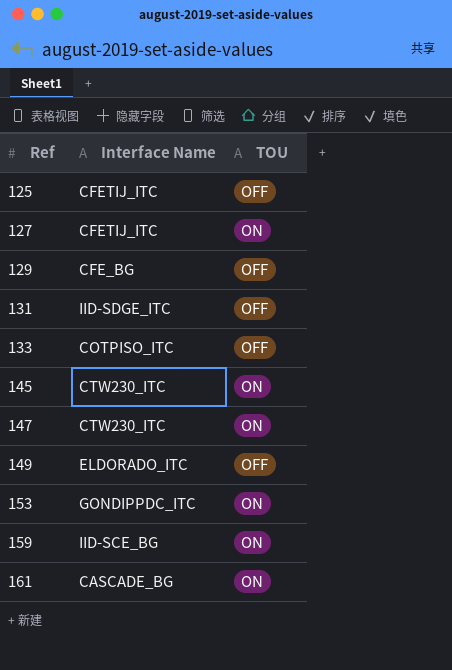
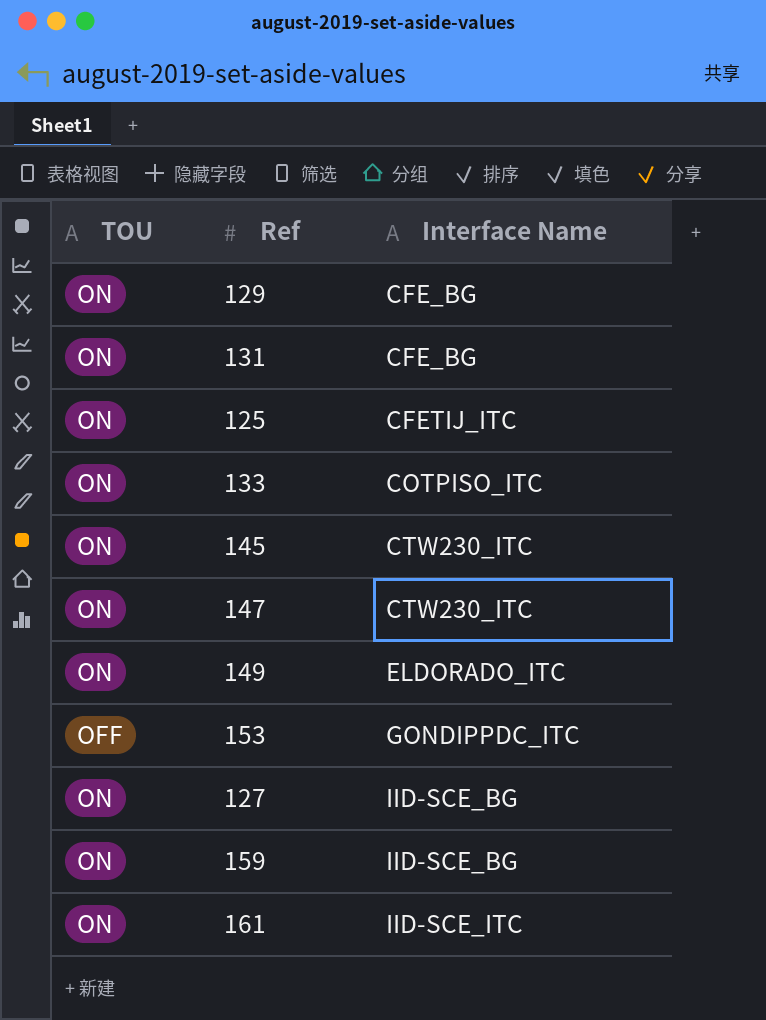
row order: Ref ascending -> Interface Name ascending
column TOU | position: 3 -> 1
129 | TOU: OFF -> ON
131 | TOU: OFF -> ON
131 | Interface Name: IID-SDGE_ITC -> CFE_BG
125 | TOU: OFF -> ON
133 | TOU: OFF -> ON
149 | TOU: OFF -> ON
153 | TOU: ON -> OFF
127 | Interface Name: CFETIJ_ITC -> IID-SCE_BG
161 | Interface Name: CASCADE_BG -> IID-SCE_ITC

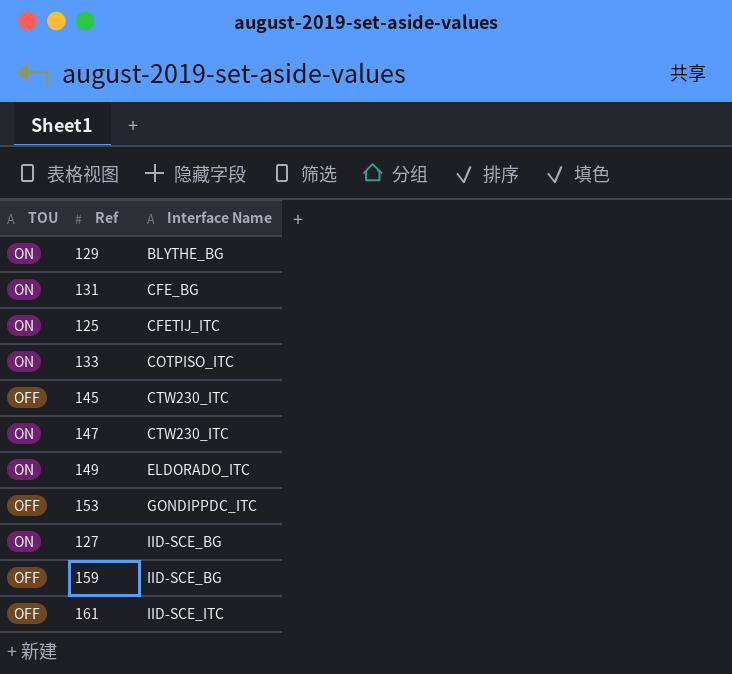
129 | Interface Name: CFE_BG -> BLYTHE_BG
145 | TOU: ON -> OFF
159 | TOU: ON -> OFF
161 | TOU: ON -> OFF

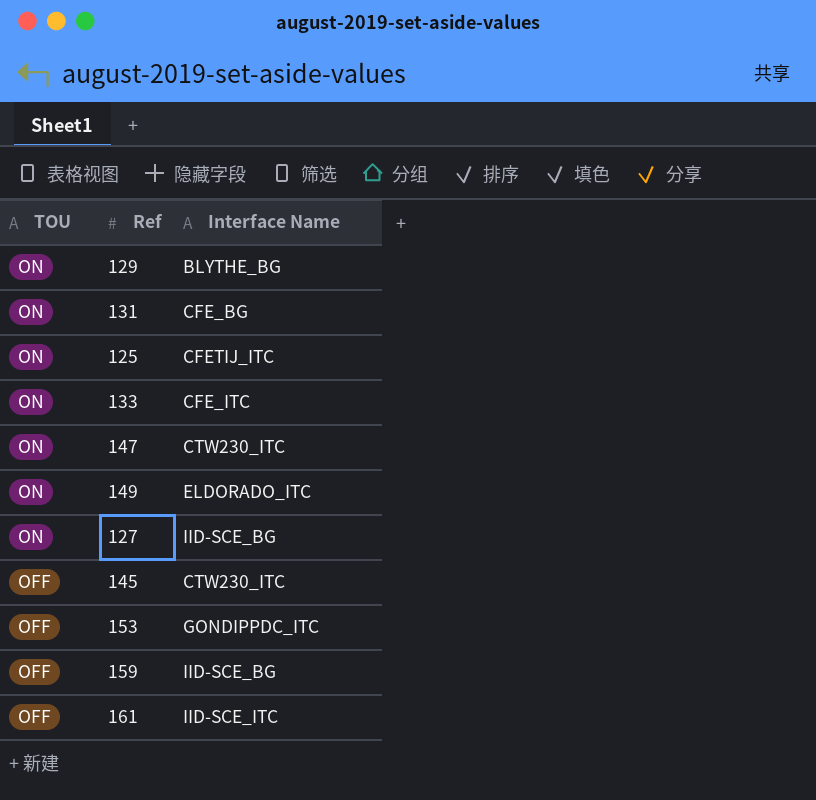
row order: Interface Name ascending -> TOU descending
133 | Interface Name: COTPISO_ITC -> CFE_ITC

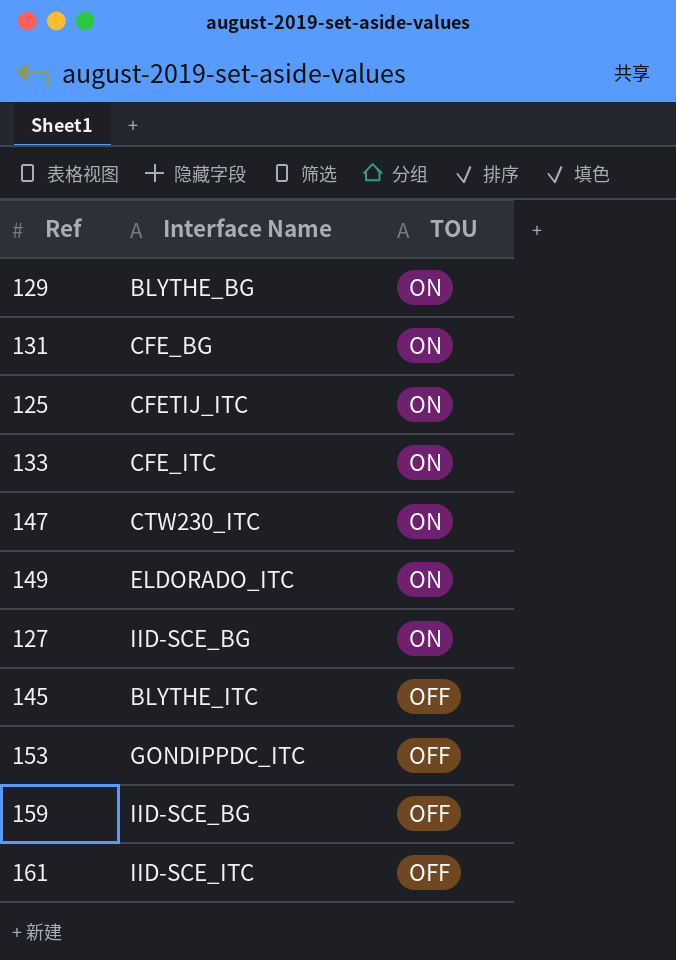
column TOU | position: 1 -> 3
145 | Interface Name: CTW230_ITC -> BLYTHE_ITC

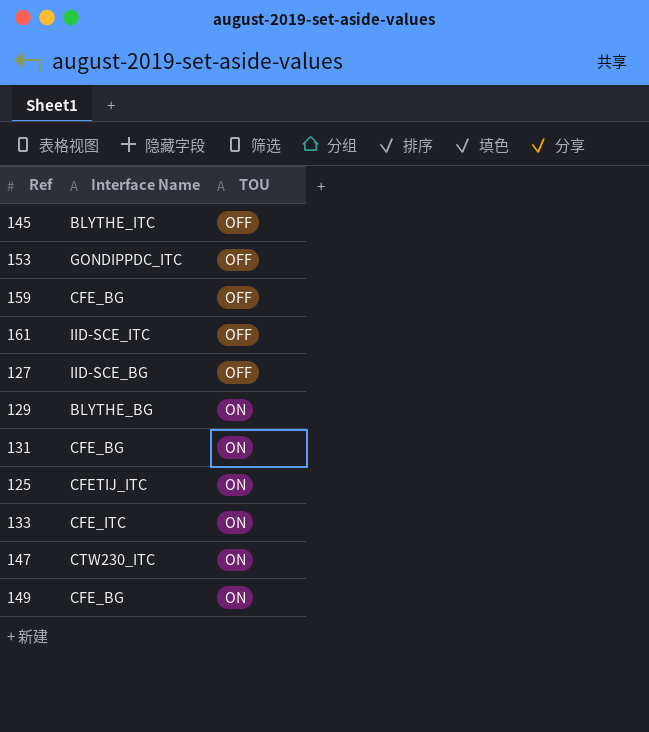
row order: TOU descending -> TOU ascending
159 | Interface Name: IID-SCE_BG -> CFE_BG
127 | TOU: ON -> OFF
149 | Interface Name: ELDORADO_ITC -> CFE_BG

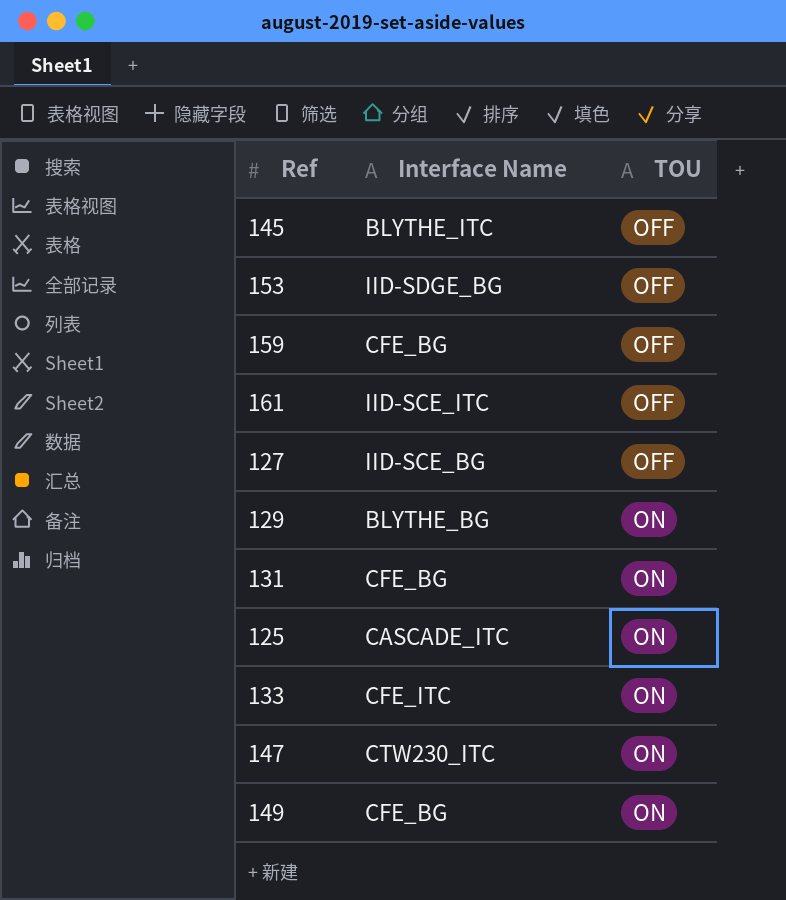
153 | Interface Name: GONDIPPDC_ITC -> IID-SDGE_BG
125 | Interface Name: CFETIJ_ITC -> CASCADE_ITC

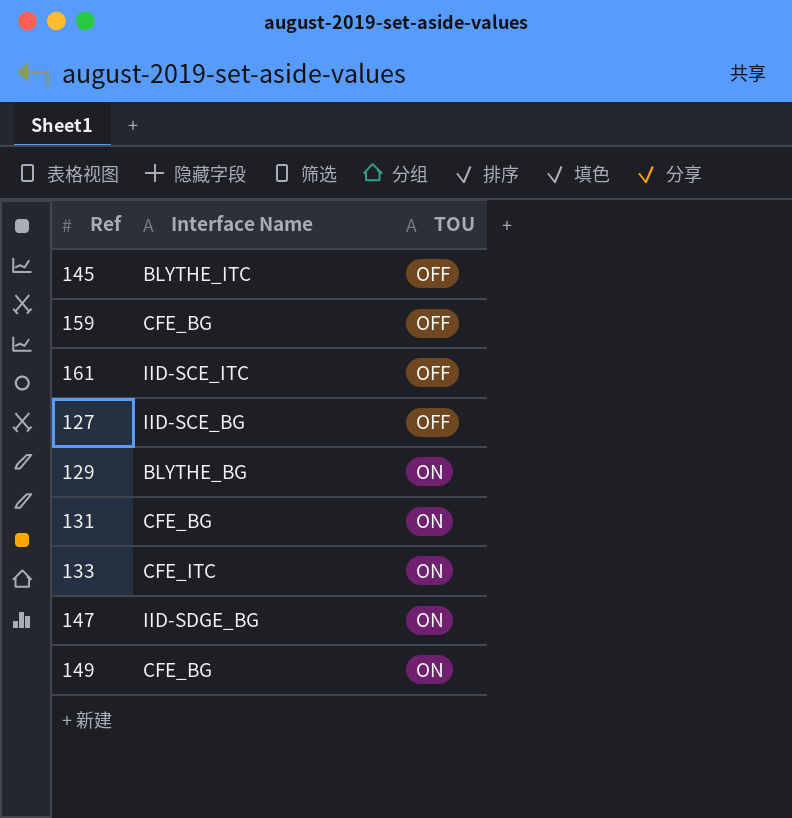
row 153: IID-SDGE_BG | OFF -> none
row 125: CASCADE_ITC | ON -> none
147 | Interface Name: CTW230_ITC -> IID-SDGE_BG

